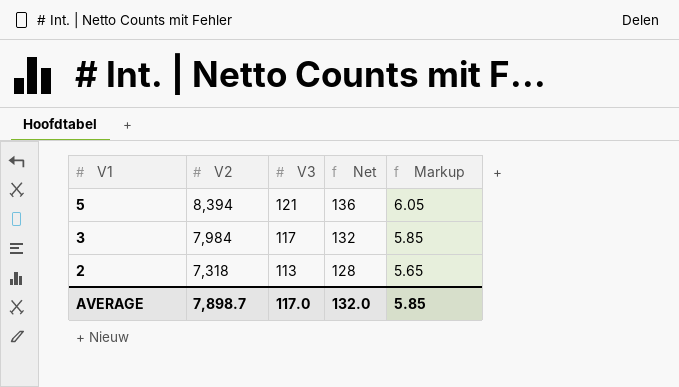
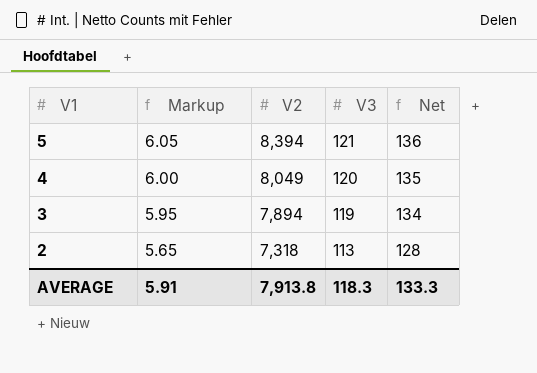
column Markup | position: 5 -> 2
row 4: none -> 6.00 | 8,049 | 120 | 135
3 | Markup: 5.85 -> 5.95
3 | V2: 7,984 -> 7,894
3 | V3: 117 -> 119
3 | Net: 132 -> 134
AVERAGE | Markup: 5.85 -> 5.91
AVERAGE | V2: 7,898.7 -> 7,913.8
AVERAGE | V3: 117.0 -> 118.3
AVERAGE | Net: 132.0 -> 133.3

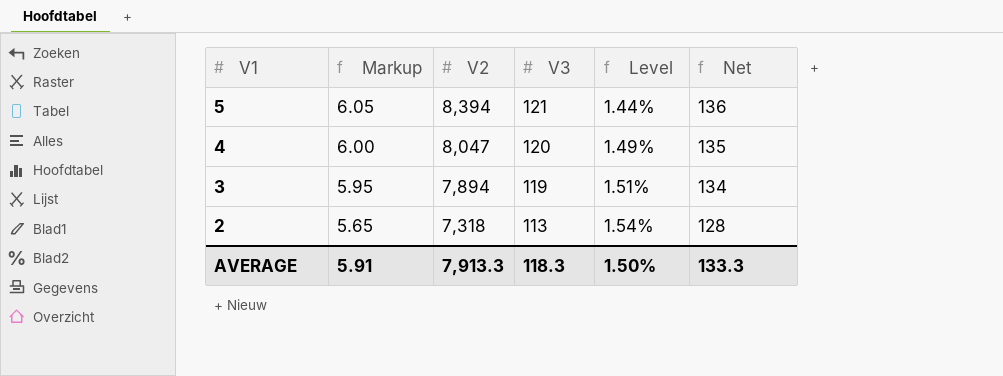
column Level | formula: none -> [V3] / [V2]
4 | V2: 8,049 -> 8,047
AVERAGE | V2: 7,913.8 -> 7,913.3

